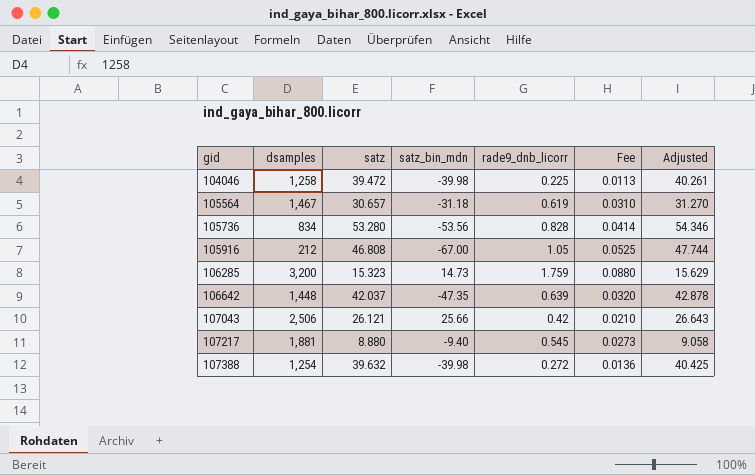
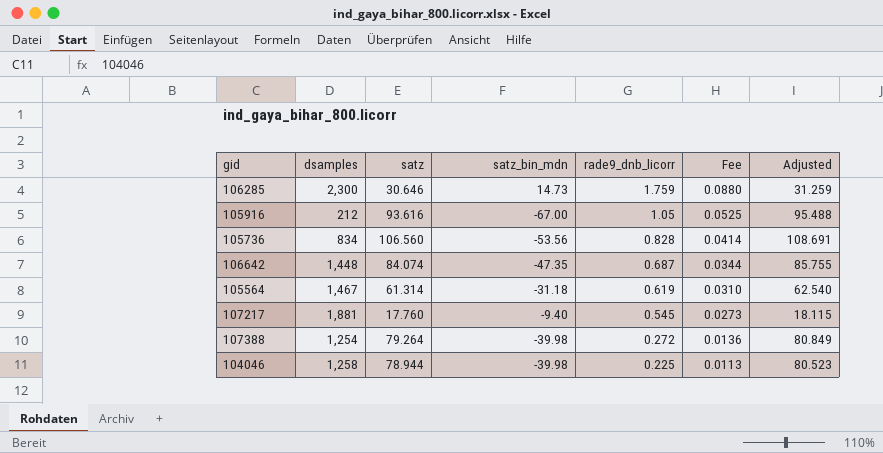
row order: gid ascending -> rade9_dnb_licorr descending
row 107043: 2,506 | 26.121 | 25.66 | 0.42 | 0.0210 | 26.643 -> none
106285 | dsamples: 3,200 -> 2,300
106285 | satz: 15.323 -> 30.646
106285 | Adjusted: 15.629 -> 31.259
105916 | satz: 46.808 -> 93.616
105916 | Adjusted: 47.744 -> 95.488
105736 | satz: 53.280 -> 106.560
105736 | Adjusted: 54.346 -> 108.691
106642 | satz: 42.037 -> 84.074
106642 | rade9_dnb_licorr: 0.639 -> 0.687
106642 | Fee: 0.0320 -> 0.0344
106642 | Adjusted: 42.878 -> 85.755
105564 | satz: 30.657 -> 61.314
105564 | Adjusted: 31.270 -> 62.540
107217 | satz: 8.880 -> 17.760
107217 | Adjusted: 9.058 -> 18.115
107388 | satz: 39.632 -> 79.264
107388 | Adjusted: 40.425 -> 80.849
104046 | satz: 39.472 -> 78.944
104046 | Adjusted: 40.261 -> 80.523

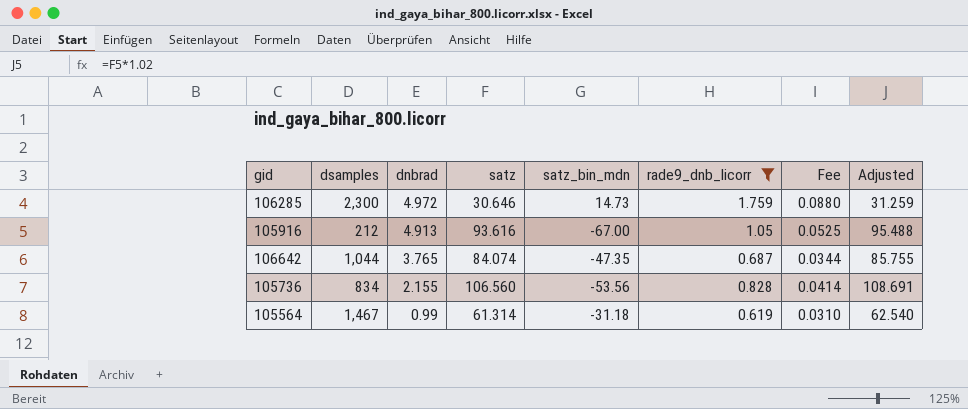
filter: none -> rade9_dnb_licorr >= 0.619
row order: rade9_dnb_licorr descending -> dnbrad descending
column dnbrad | position: none -> 3
106642 | dsamples: 1,448 -> 1,044

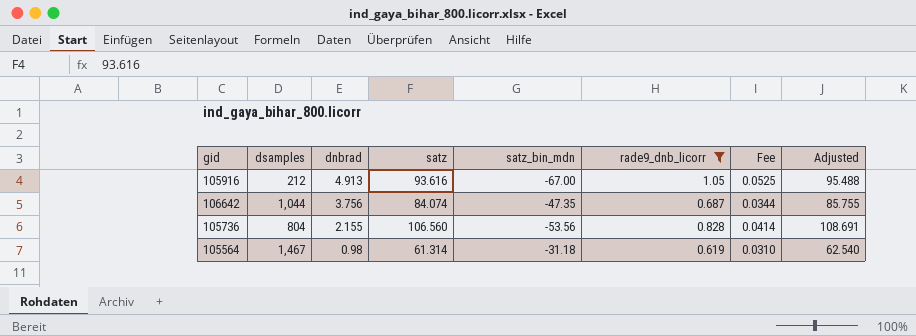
row 106285: 2,300 | 4.972 | 30.646 | 14.73 | 1.759 | 0.0880 | 31.259 -> none
106642 | dnbrad: 3.765 -> 3.756
105736 | dsamples: 834 -> 804
105564 | dnbrad: 0.99 -> 0.98

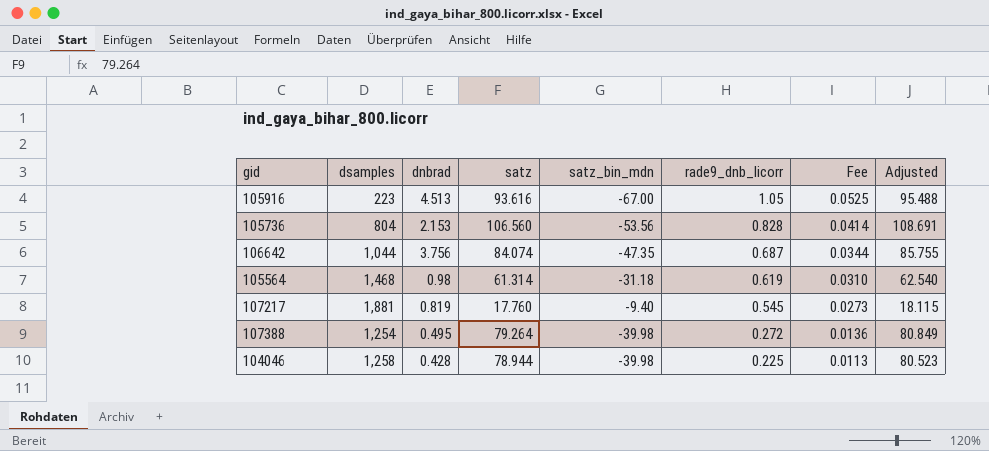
filter: rade9_dnb_licorr >= 0.619 -> none
row order: dnbrad descending -> rade9_dnb_licorr descending
105916 | dsamples: 212 -> 223
105916 | dnbrad: 4.913 -> 4.513
105736 | dnbrad: 2.155 -> 2.153
105564 | dsamples: 1,467 -> 1,468

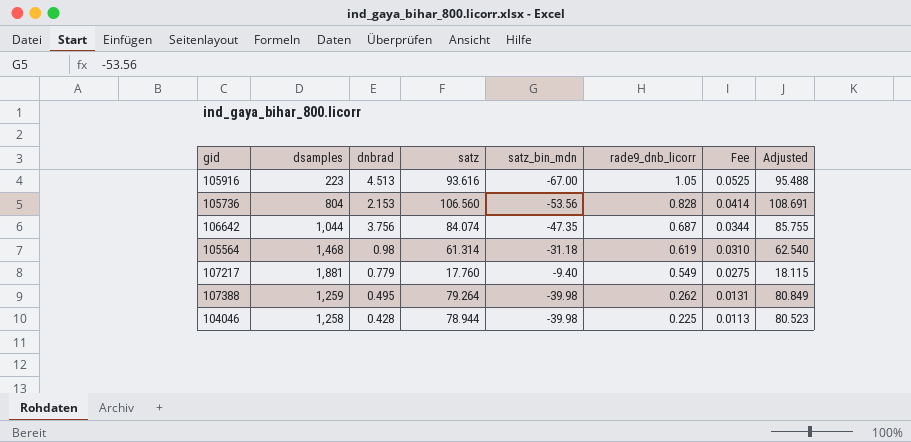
107217 | dnbrad: 0.819 -> 0.779
107217 | rade9_dnb_licorr: 0.545 -> 0.549
107217 | Fee: 0.0273 -> 0.0275
107388 | dsamples: 1,254 -> 1,259
107388 | rade9_dnb_licorr: 0.272 -> 0.262
107388 | Fee: 0.0136 -> 0.0131

